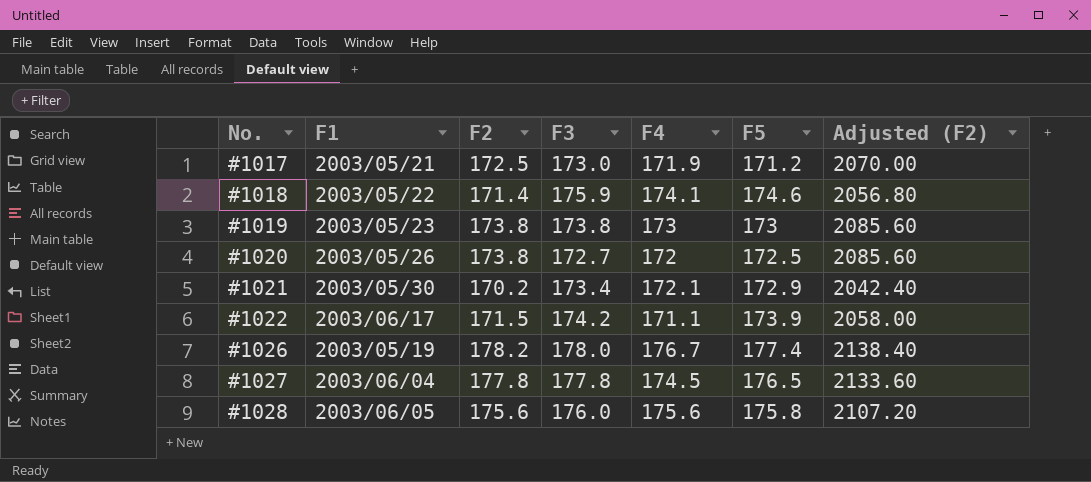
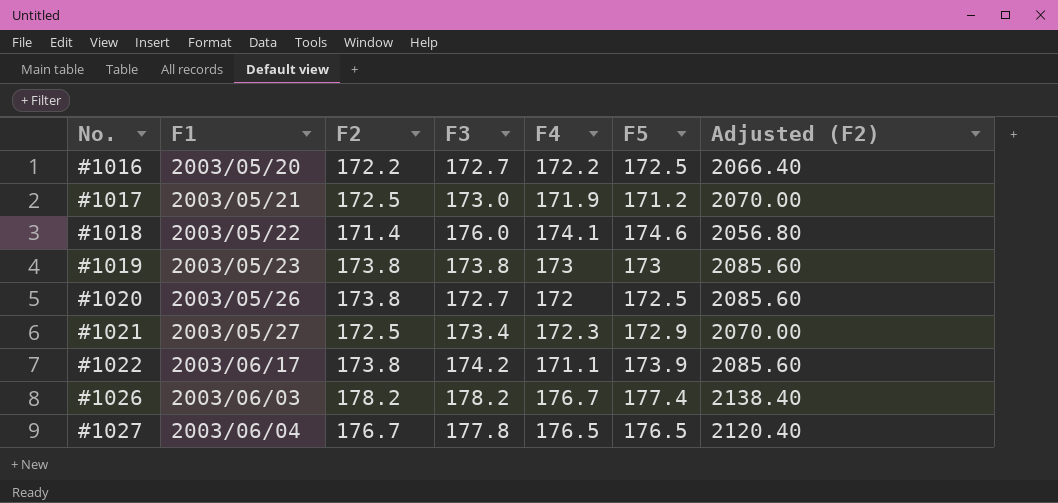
row #1028: 2003/06/05 | 175.6 | 176.0 | 175.6 | 175.8 | 2107.20 -> none
row #1016: none -> 2003/05/20 | 172.2 | 172.7 | 172.2 | 172.5 | 2066.40
#1018 | F3: 175.9 -> 176.0
#1021 | F1: 2003/05/30 -> 2003/05/27
#1021 | F2: 170.2 -> 172.5
#1021 | F4: 172.1 -> 172.3
#1021 | Adjusted (F2): 2042.40 -> 2070.00
#1022 | F2: 171.5 -> 173.8
#1022 | Adjusted (F2): 2058.00 -> 2085.60
#1026 | F1: 2003/05/19 -> 2003/06/03
#1026 | F3: 178.0 -> 178.2
#1027 | F2: 177.8 -> 176.7
#1027 | F4: 174.5 -> 176.5
#1027 | Adjusted (F2): 2133.60 -> 2120.40

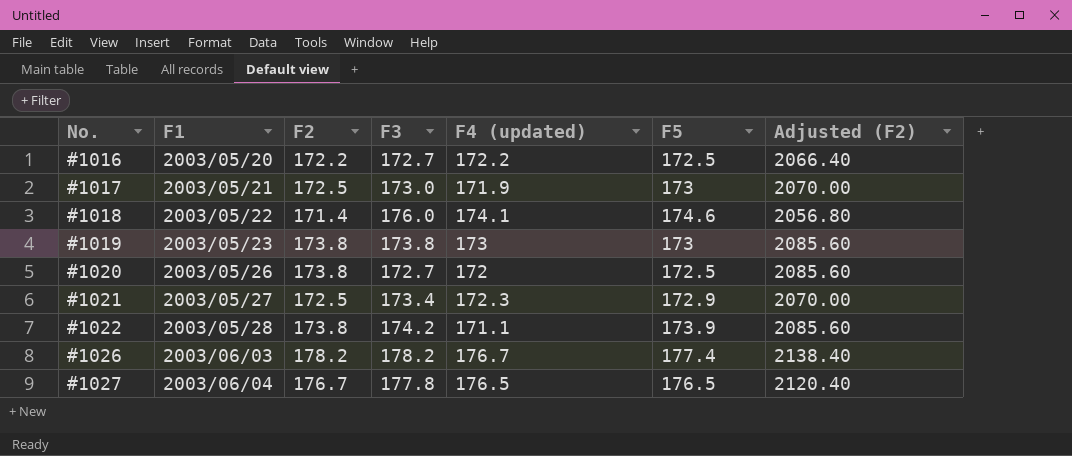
column name: F4 -> F4 (updated)
#1017 | F5: 171.2 -> 173
#1022 | F1: 2003/06/17 -> 2003/05/28

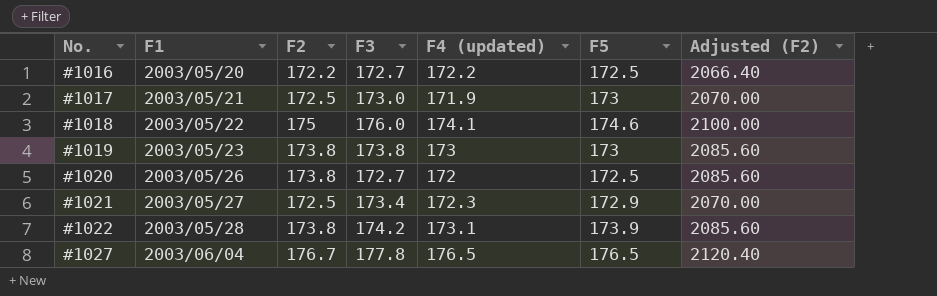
row #1026: 2003/06/03 | 178.2 | 178.2 | 176.7 | 177.4 | 2138.40 -> none
#1018 | F2: 171.4 -> 175
#1018 | Adjusted (F2): 2056.80 -> 2100.00
#1022 | F4 (updated): 171.1 -> 173.1

